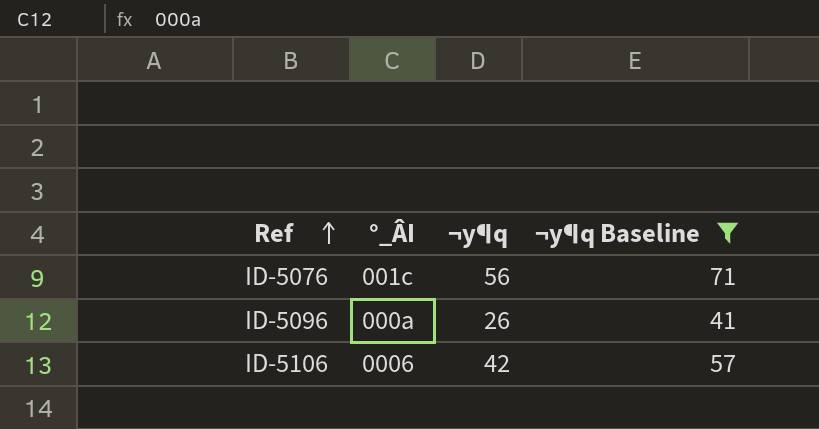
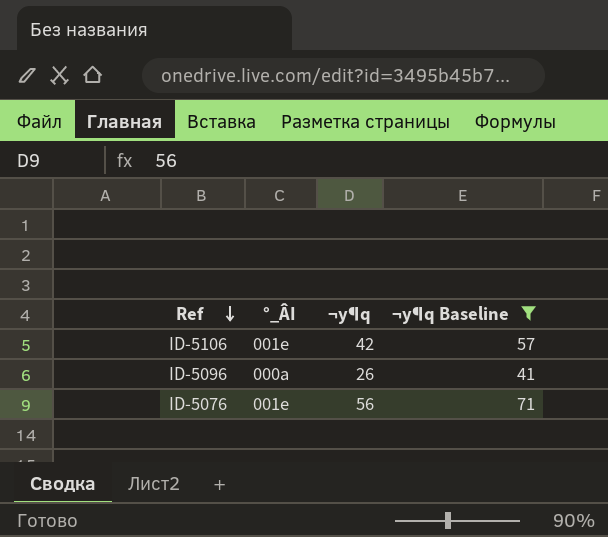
row order: Ref ascending -> Ref descending
ID-5106 | °_ÂI: 0006 -> 001e
ID-5076 | °_ÂI: 001c -> 001e

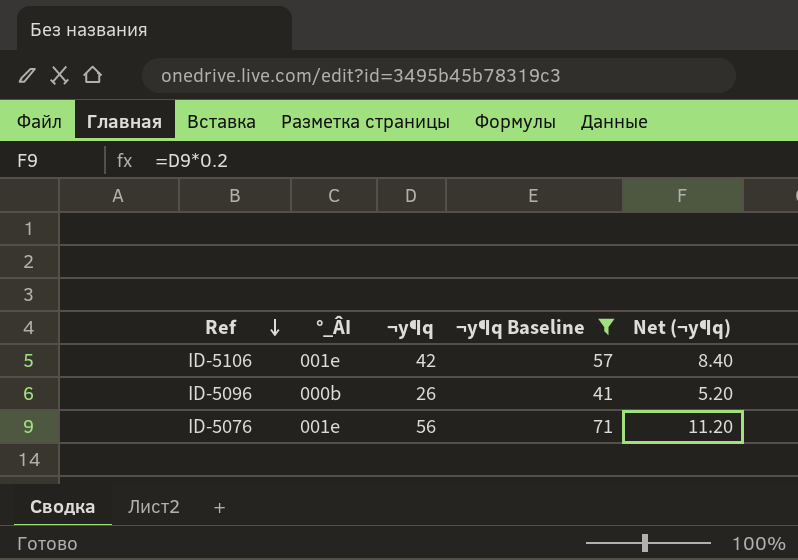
column Net (¬y¶q) | formula: none -> [¬y¶q] * 0.2
ID-5096 | °_ÂI: 000a -> 000b

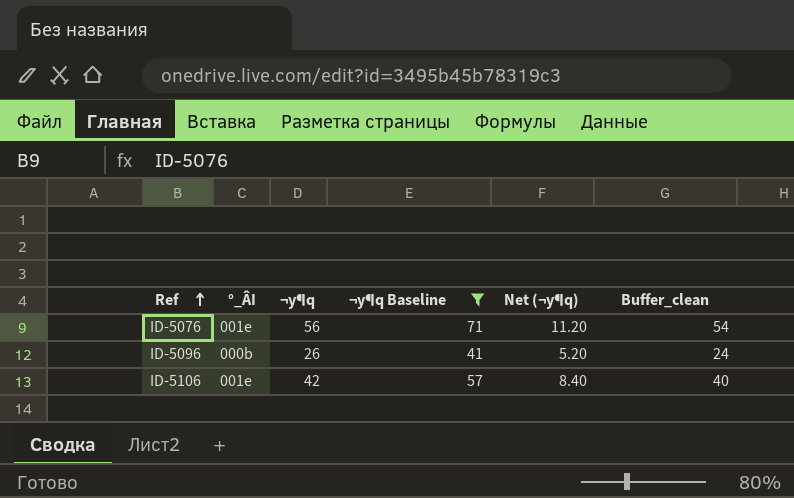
row order: Ref descending -> Ref ascending
column Buffer_clean | formula: none -> [¬y¶q] - 2

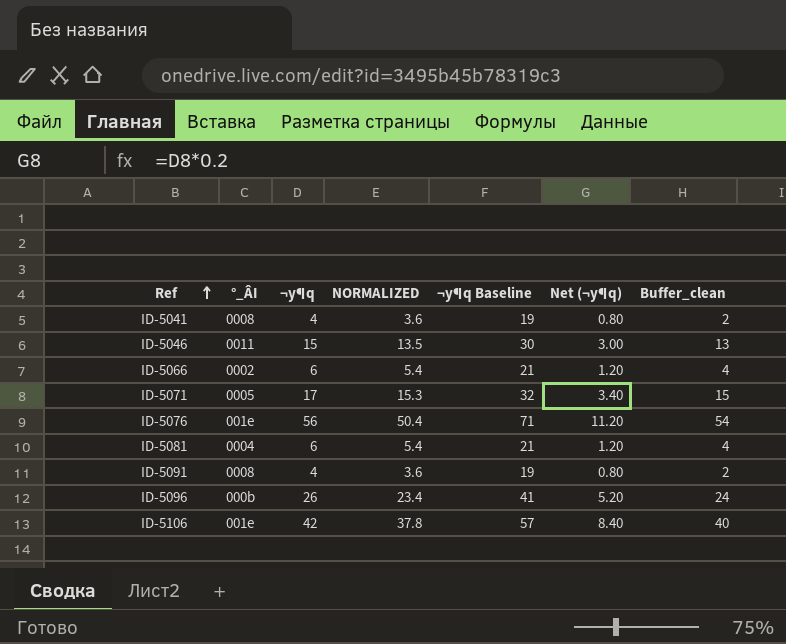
filter: ¬y¶q Baseline >= 41 -> none
column NORMALIZED | formula: none -> [¬y¶q] * 0.9

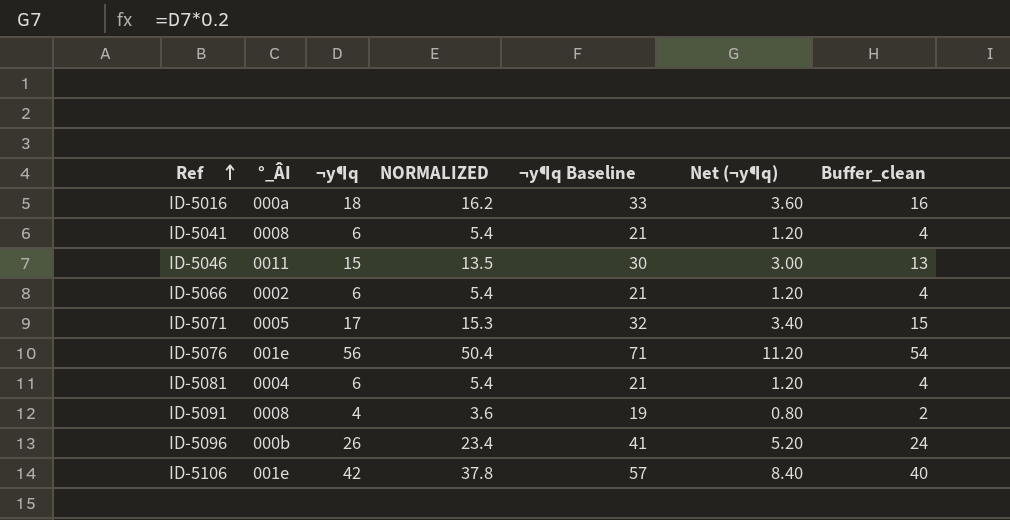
row ID-5016: none -> 000a | 18 | 16.2 | 33 | 3.60 | 16
ID-5041 | ¬y¶q: 4 -> 6
ID-5041 | NORMALIZED: 3.6 -> 5.4
ID-5041 | ¬y¶q Baseline: 19 -> 21
ID-5041 | Net (¬y¶q): 0.80 -> 1.20
ID-5041 | Buffer_clean: 2 -> 4

